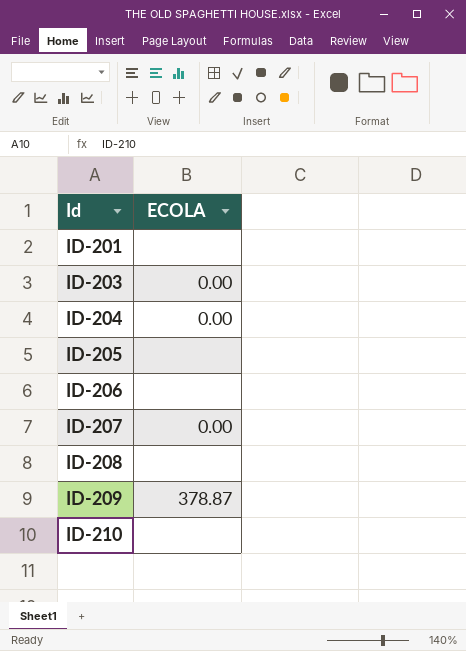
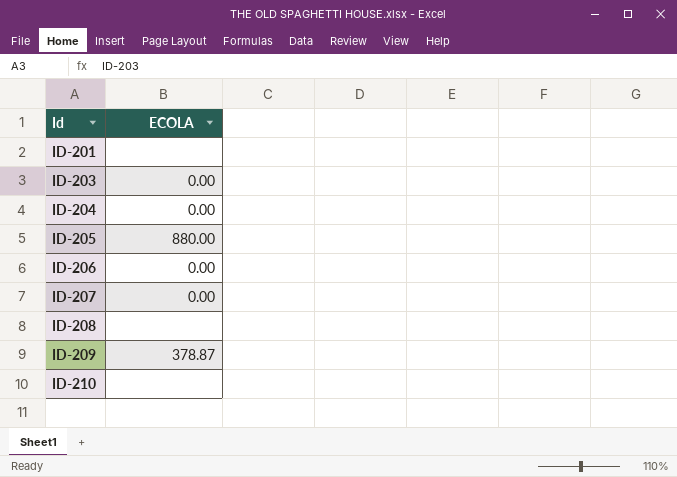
ID-205 | ECOLA: none -> 880.00
ID-206 | ECOLA: none -> 0.00

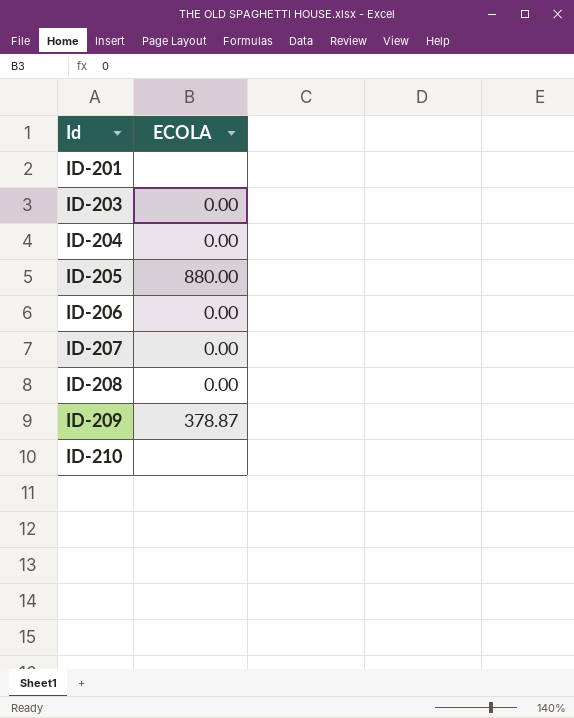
ID-208 | ECOLA: none -> 0.00

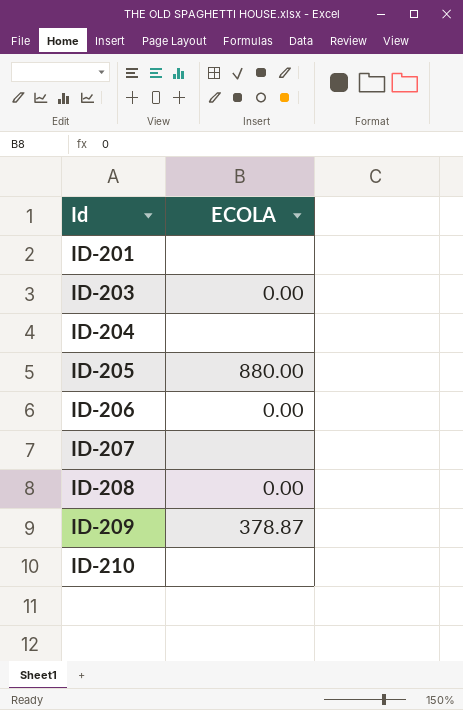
ID-204 | ECOLA: 0.00 -> none
ID-207 | ECOLA: 0.00 -> none

